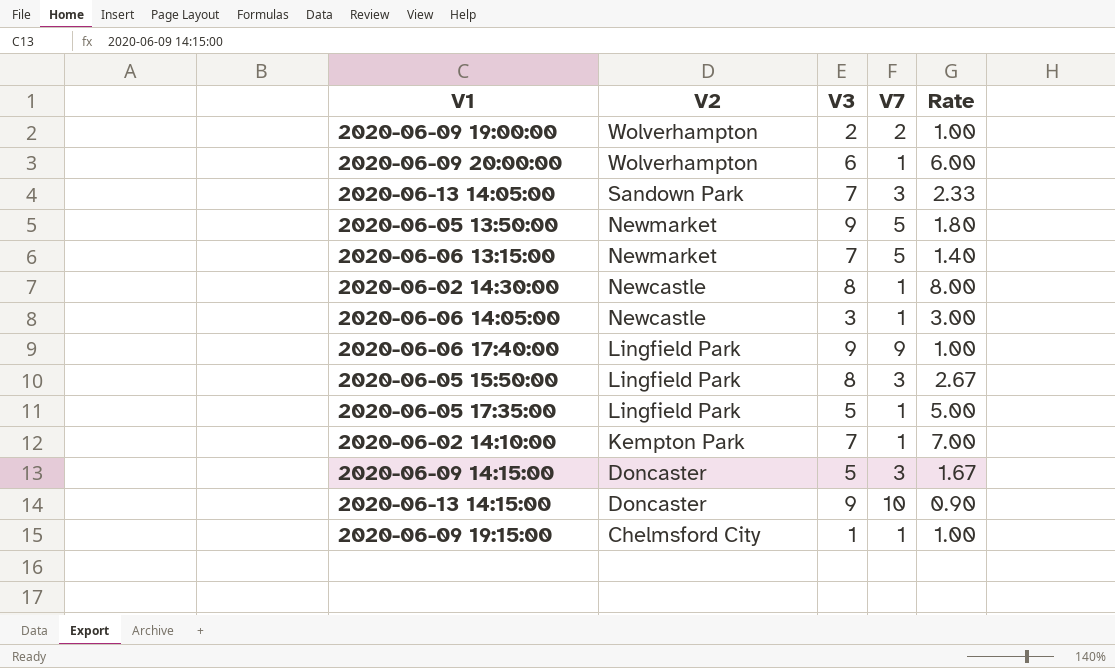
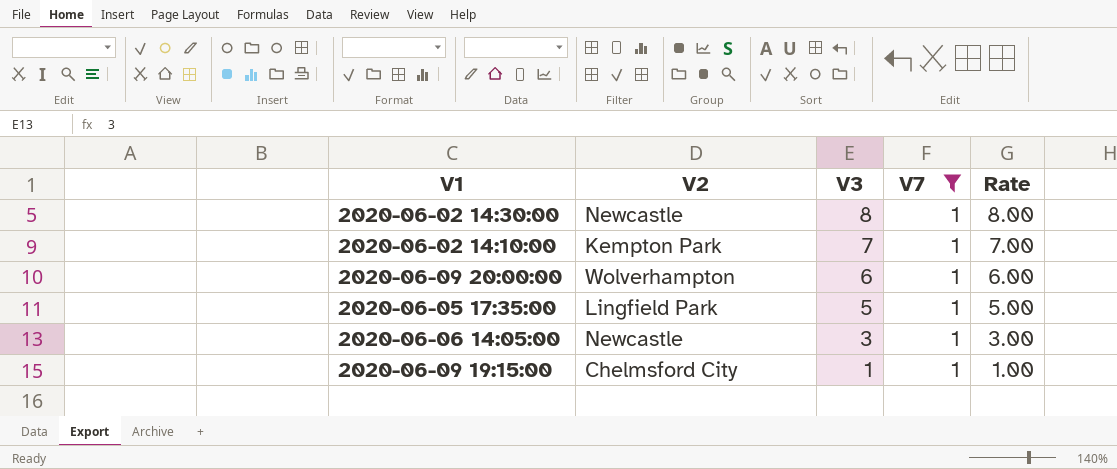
filter: none -> V7 = 1
row order: V2 descending -> V3 descending

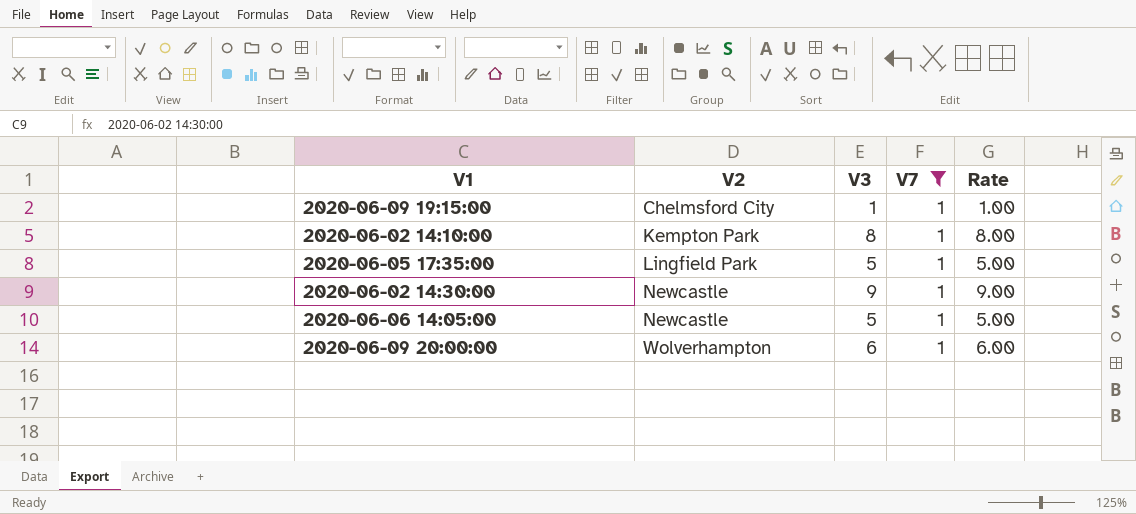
row order: V3 descending -> V2 ascending
2020-06-02 14:10:00 | V3: 7 -> 8
2020-06-02 14:10:00 | Rate: 7.00 -> 8.00
2020-06-02 14:30:00 | V3: 8 -> 9
2020-06-02 14:30:00 | Rate: 8.00 -> 9.00
2020-06-06 14:05:00 | V3: 3 -> 5
2020-06-06 14:05:00 | Rate: 3.00 -> 5.00

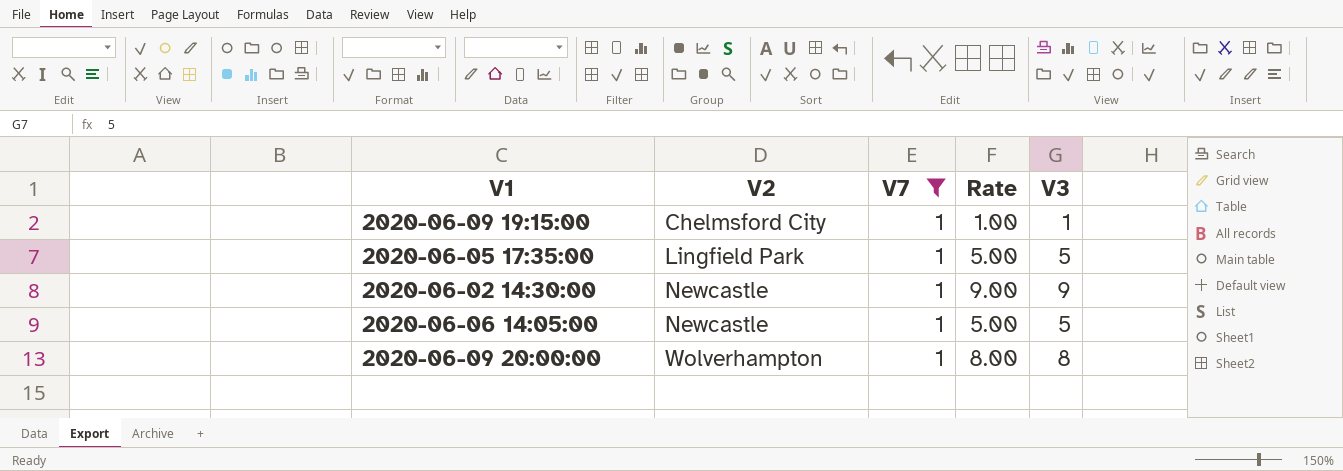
column V3 | position: 3 -> 5
row 2020-06-02 14:10:00: Kempton Park | 8 | 1 | 8.00 -> none
2020-06-09 20:00:00 | Rate: 6.00 -> 8.00
2020-06-09 20:00:00 | V3: 6 -> 8

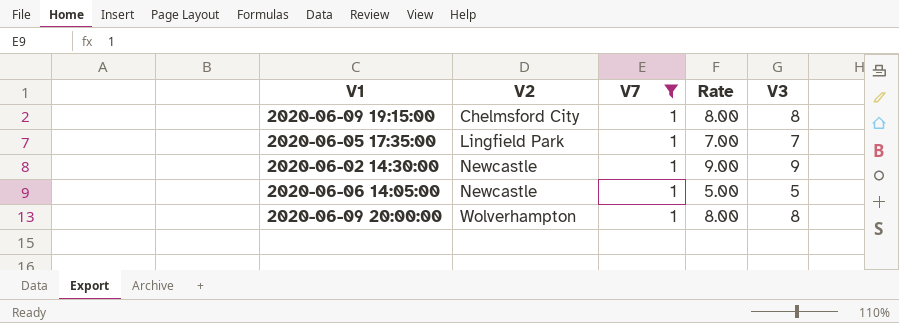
2020-06-09 19:15:00 | Rate: 1.00 -> 8.00
2020-06-09 19:15:00 | V3: 1 -> 8
2020-06-05 17:35:00 | Rate: 5.00 -> 7.00
2020-06-05 17:35:00 | V3: 5 -> 7

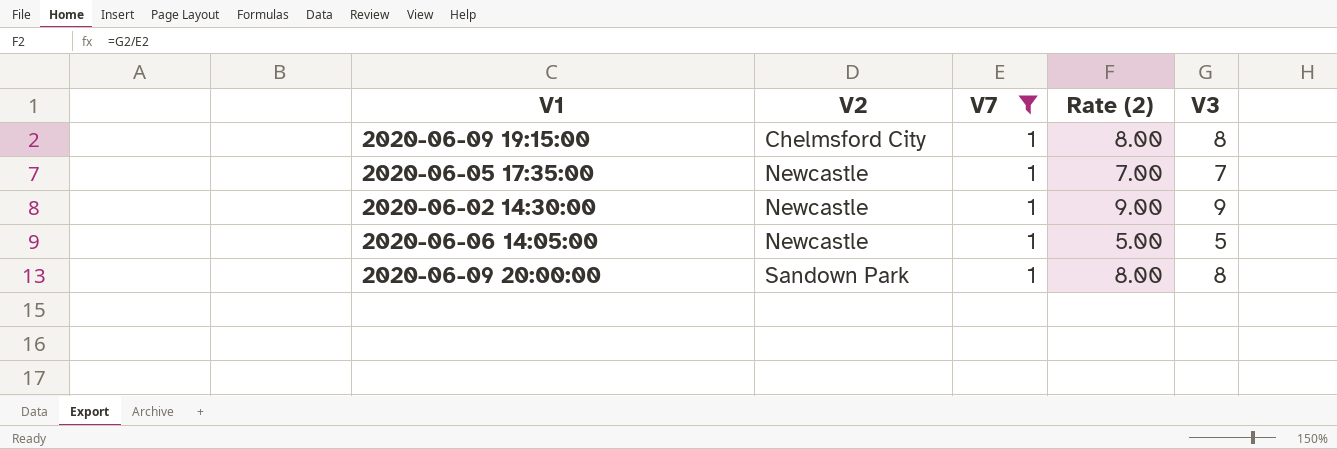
column name: Rate -> Rate (2)
2020-06-05 17:35:00 | V2: Lingfield Park -> Newcastle
2020-06-09 20:00:00 | V2: Wolverhampton -> Sandown Park

